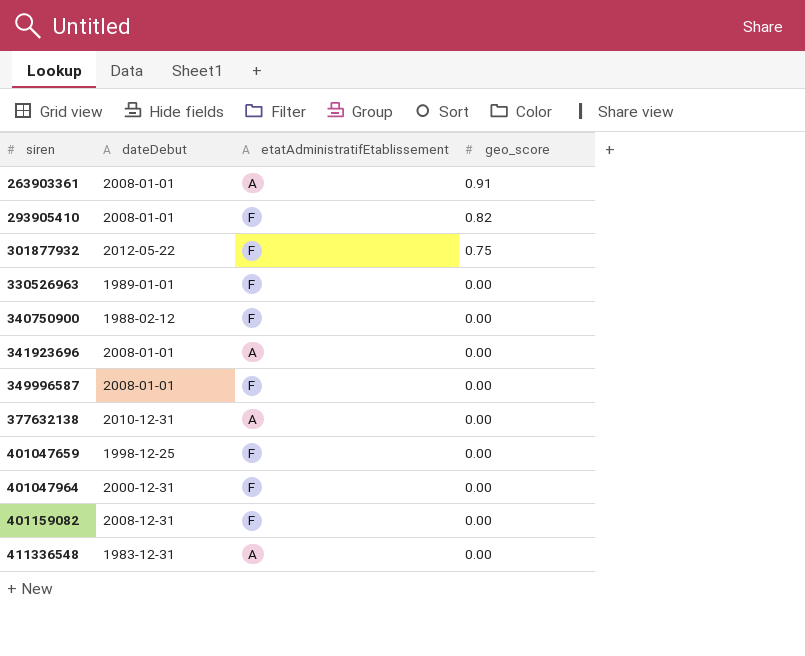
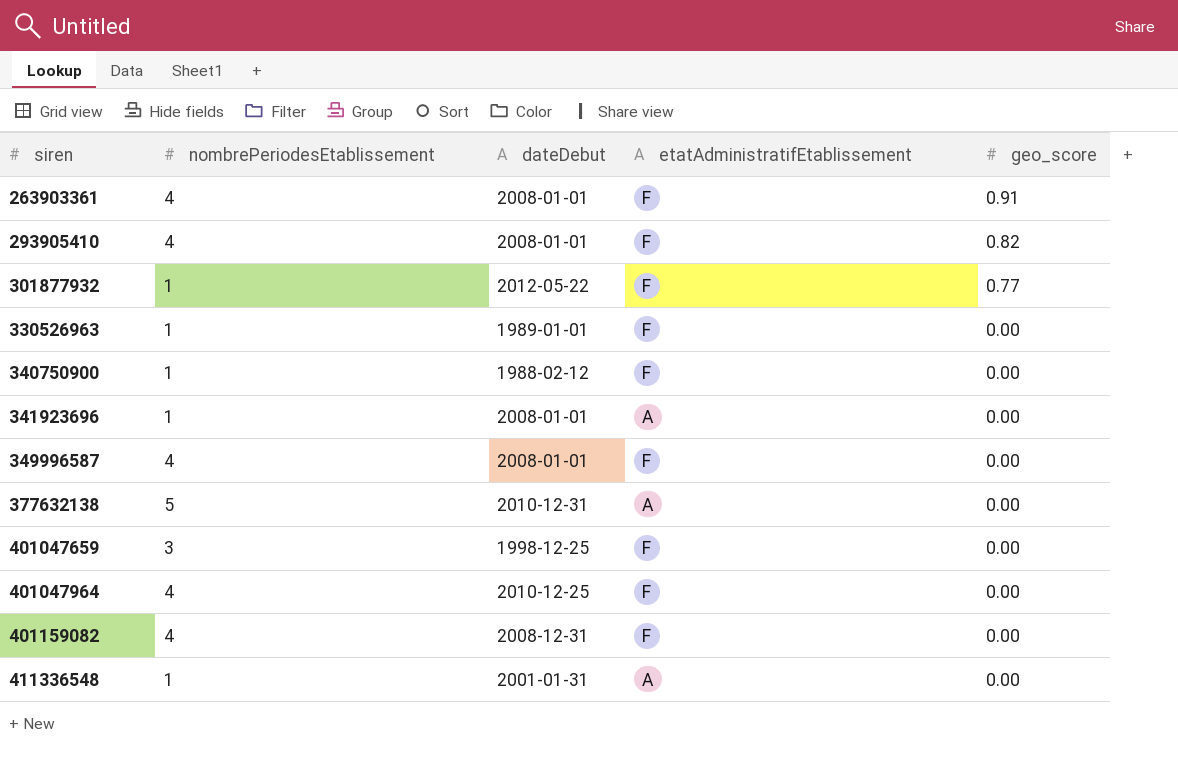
column nombrePeriodesEtablissement | position: none -> 2
263903361 | etatAdministratifEtablissement: A -> F
301877932 | geo_score: 0.75 -> 0.77
401047964 | dateDebut: 2000-12-31 -> 2010-12-25
411336548 | dateDebut: 1983-12-31 -> 2001-01-31

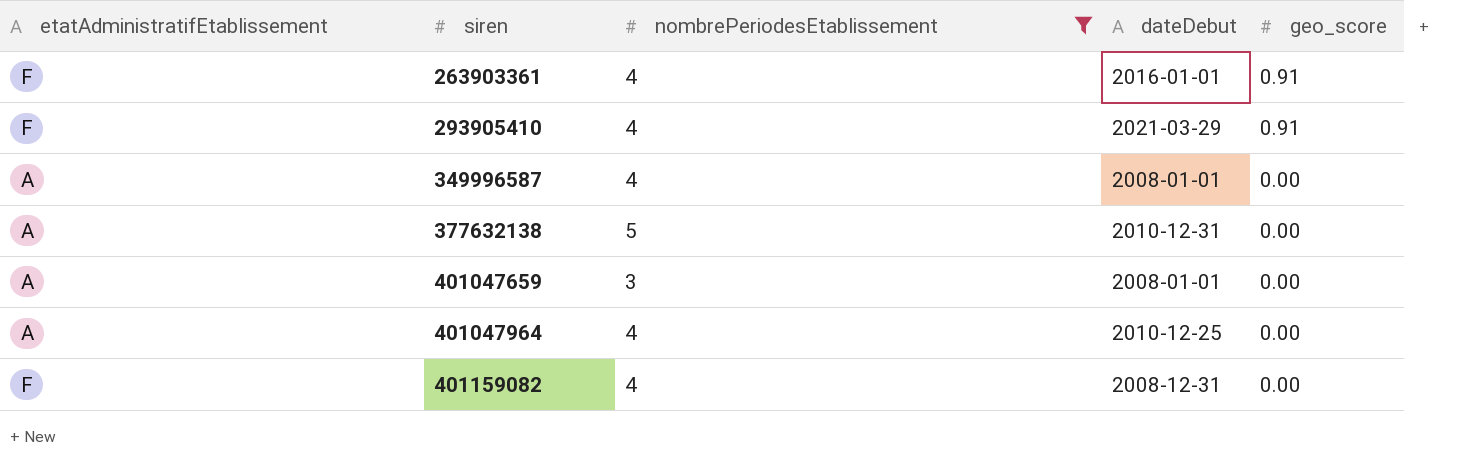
filter: none -> nombrePeriodesEtablissement != 1
column etatAdministratifEtablissement | position: 4 -> 1
263903361 | dateDebut: 2008-01-01 -> 2016-01-01
293905410 | dateDebut: 2008-01-01 -> 2021-03-29
293905410 | geo_score: 0.82 -> 0.91
349996587 | etatAdministratifEtablissement: F -> A
401047659 | etatAdministratifEtablissement: F -> A
401047659 | dateDebut: 1998-12-25 -> 2008-01-01
401047964 | etatAdministratifEtablissement: F -> A

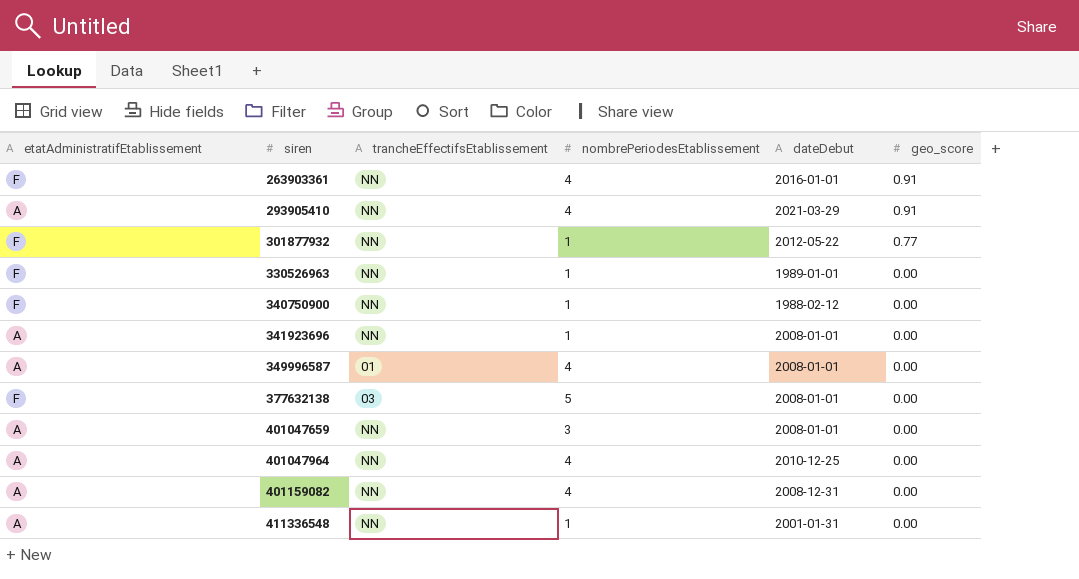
filter: nombrePeriodesEtablissement != 1 -> none
column trancheEffectifsEtablissement | position: none -> 3
293905410 | etatAdministratifEtablissement: F -> A
377632138 | etatAdministratifEtablissement: A -> F
377632138 | dateDebut: 2010-12-31 -> 2008-01-01
401159082 | etatAdministratifEtablissement: F -> A

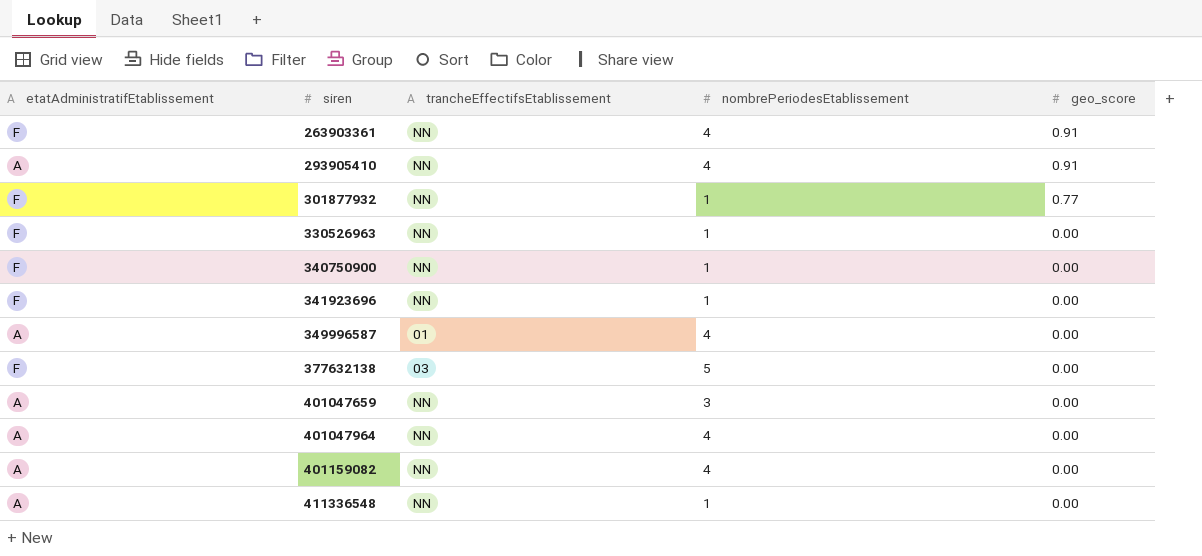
column dateDebut | position: 5 -> none
341923696 | etatAdministratifEtablissement: A -> F

